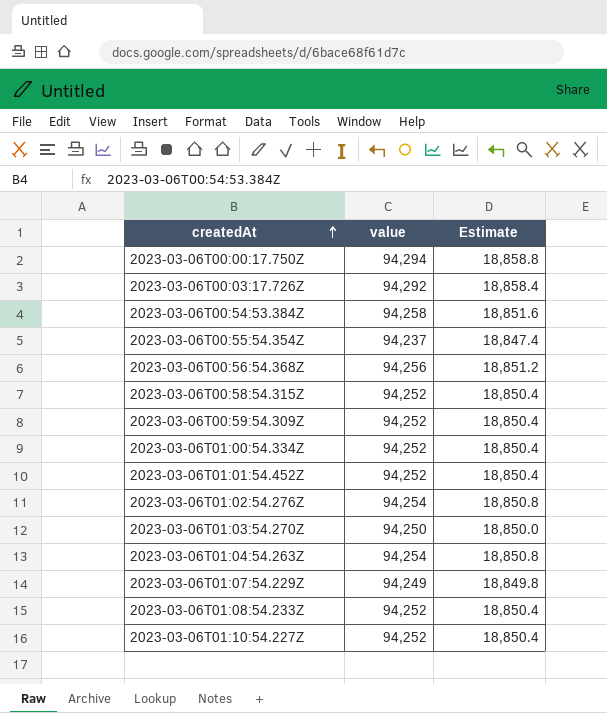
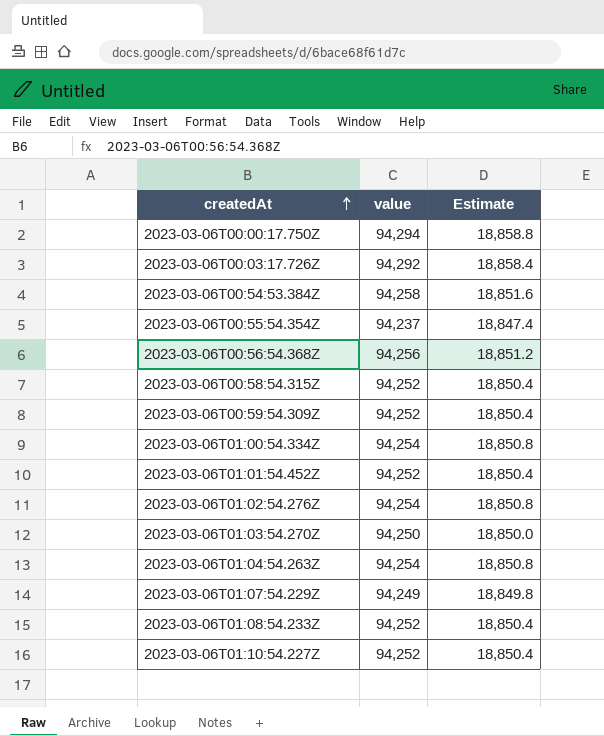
2023-03-06T01:00:54.334Z | value: 94,252 -> 94,254
2023-03-06T01:00:54.334Z | Estimate: 18,850.4 -> 18,850.8

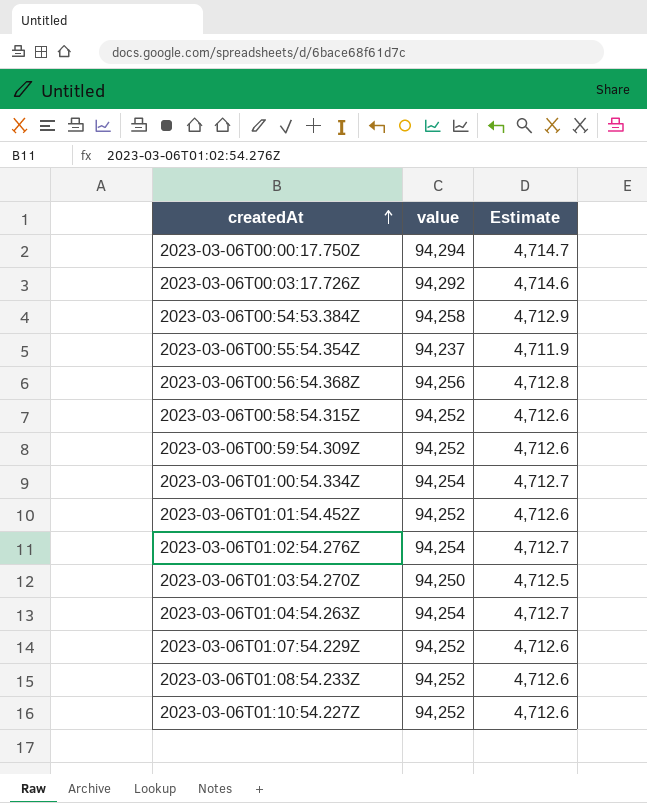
column Estimate | formula: [value] * 0.2 -> [value] * 0.05
2023-03-06T01:07:54.229Z | value: 94,249 -> 94,252

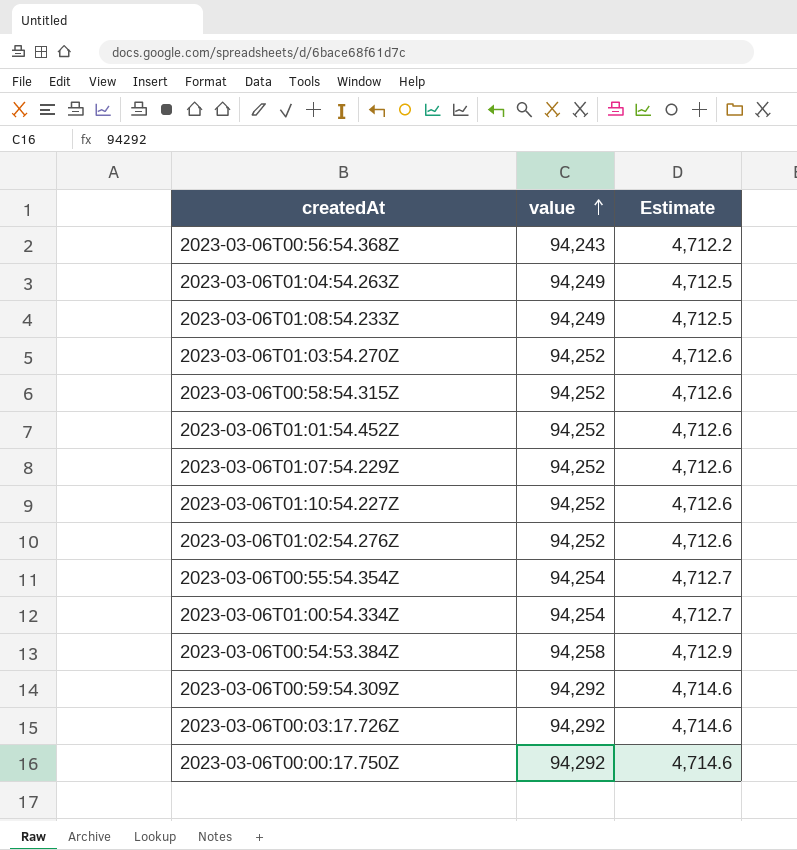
row order: createdAt ascending -> value ascending
2023-03-06T00:56:54.368Z | value: 94,256 -> 94,243
2023-03-06T00:56:54.368Z | Estimate: 4,712.8 -> 4,712.2
2023-03-06T01:04:54.263Z | value: 94,254 -> 94,249
2023-03-06T01:04:54.263Z | Estimate: 4,712.7 -> 4,712.5
2023-03-06T01:08:54.233Z | value: 94,252 -> 94,249
2023-03-06T01:08:54.233Z | Estimate: 4,712.6 -> 4,712.5
2023-03-06T01:03:54.270Z | value: 94,250 -> 94,252
2023-03-06T01:03:54.270Z | Estimate: 4,712.5 -> 4,712.6
2023-03-06T01:02:54.276Z | value: 94,254 -> 94,252
2023-03-06T01:02:54.276Z | Estimate: 4,712.7 -> 4,712.6
2023-03-06T00:55:54.354Z | value: 94,237 -> 94,254
2023-03-06T00:55:54.354Z | Estimate: 4,711.9 -> 4,712.7
2023-03-06T00:59:54.309Z | value: 94,252 -> 94,292
2023-03-06T00:59:54.309Z | Estimate: 4,712.6 -> 4,714.6
2023-03-06T00:00:17.750Z | value: 94,294 -> 94,292
2023-03-06T00:00:17.750Z | Estimate: 4,714.7 -> 4,714.6

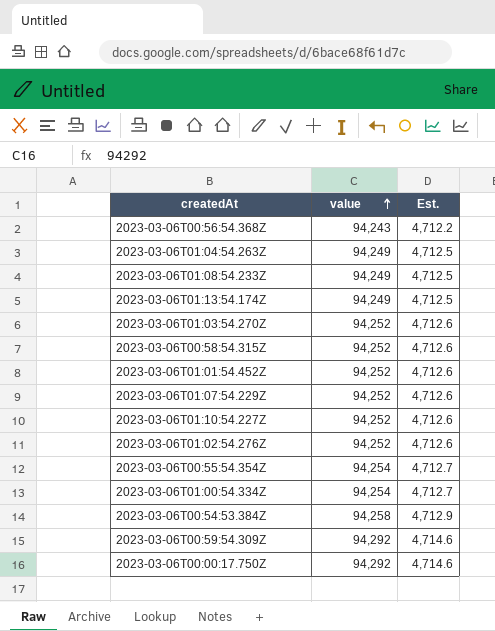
column name: Estimate -> Est.
row 2023-03-06T00:03:17.726Z: 94,292 | 4,714.6 -> none
row 2023-03-06T01:13:54.174Z: none -> 94,249 | 4,712.5

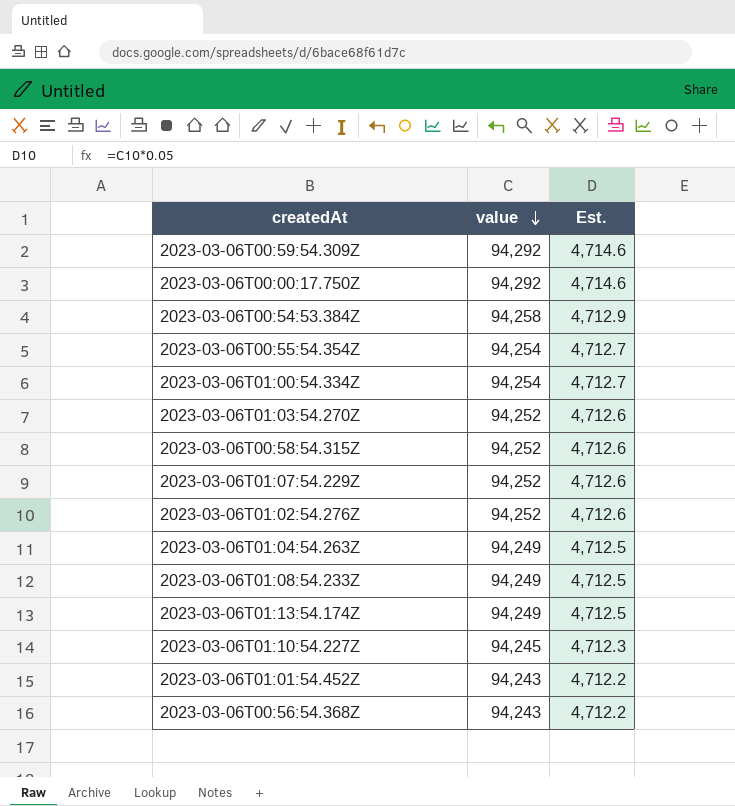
row order: value ascending -> value descending
2023-03-06T01:10:54.227Z | value: 94,252 -> 94,245
2023-03-06T01:10:54.227Z | Est.: 4,712.6 -> 4,712.3
2023-03-06T01:01:54.452Z | value: 94,252 -> 94,243
2023-03-06T01:01:54.452Z | Est.: 4,712.6 -> 4,712.2

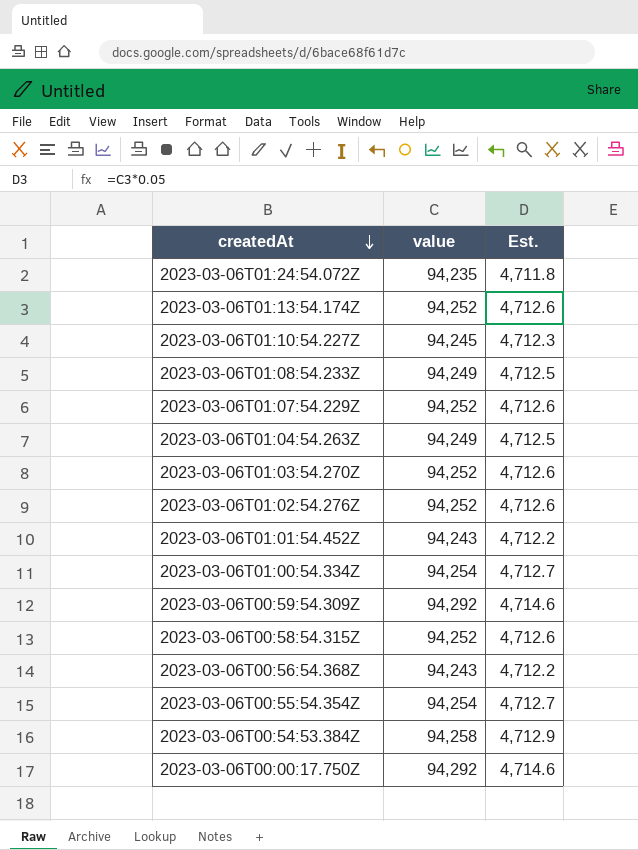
row order: value descending -> createdAt descending
row 2023-03-06T01:24:54.072Z: none -> 94,235 | 4,711.8
2023-03-06T01:13:54.174Z | value: 94,249 -> 94,252
2023-03-06T01:13:54.174Z | Est.: 4,712.5 -> 4,712.6

